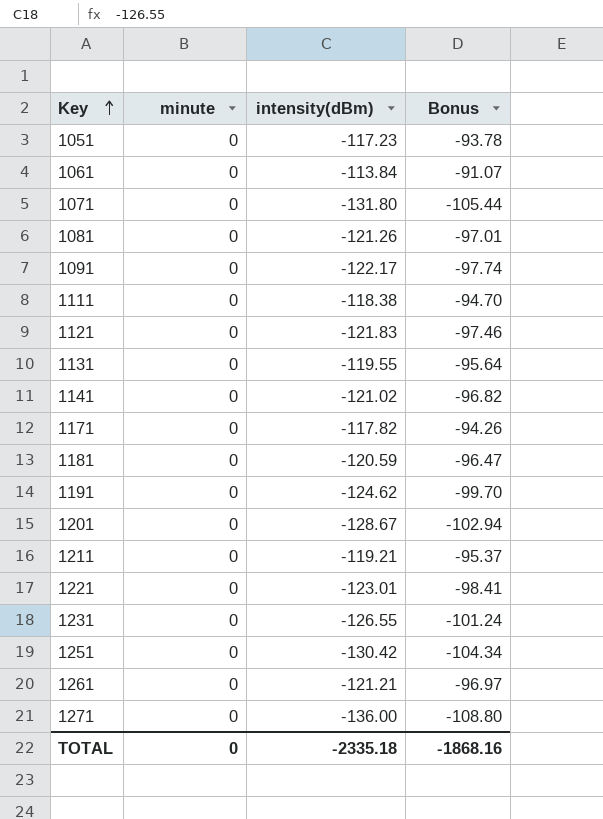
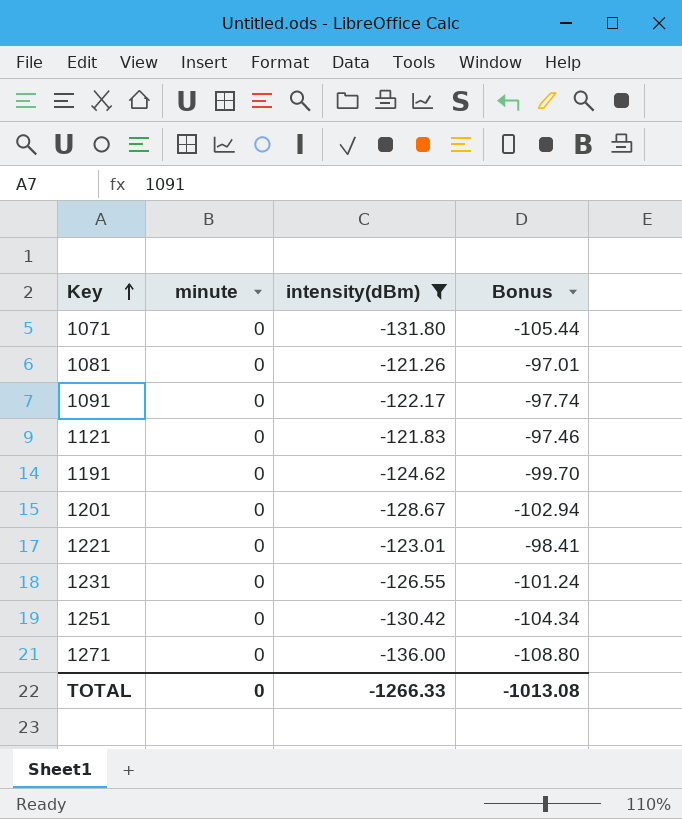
filter: none -> intensity(dBm) <= -121.26
TOTAL | intensity(dBm): -2335.18 -> -1266.33
TOTAL | Bonus: -1868.16 -> -1013.08

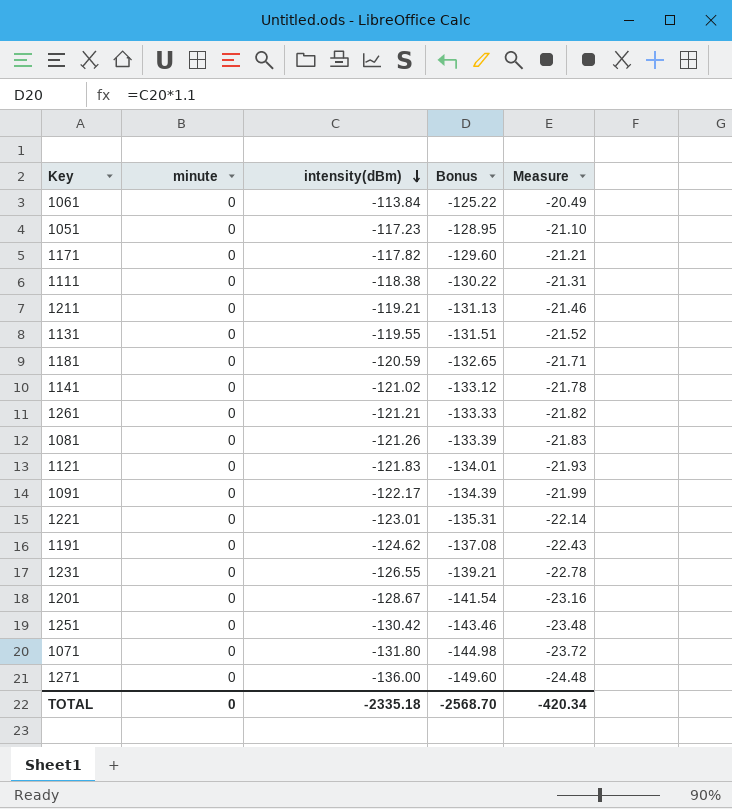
filter: intensity(dBm) <= -121.26 -> none
row order: Key ascending -> intensity(dBm) descending
column Bonus | formula: [intensity(dBm)] * 0.8 -> [intensity(dBm)] * 1.1
column Measure | formula: none -> [intensity(dBm)] * 0.18
TOTAL | intensity(dBm): -1266.33 -> -2335.18
TOTAL | Bonus: -1013.08 -> -2568.70

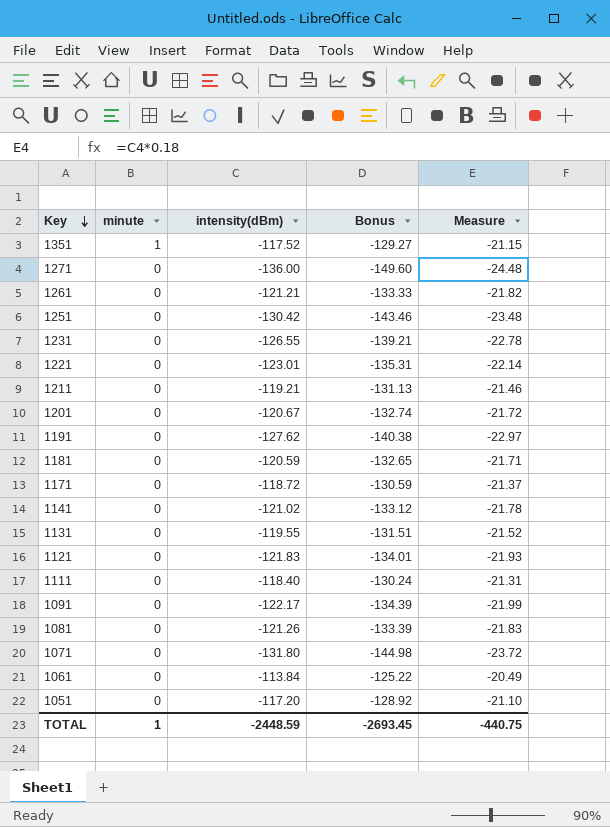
row order: intensity(dBm) descending -> Key descending
row 1351: none -> 1 | -117.52 | -129.27 | -21.15
1201 | intensity(dBm): -128.67 -> -120.67
1201 | Bonus: -141.54 -> -132.74
1201 | Measure: -23.16 -> -21.72
1191 | intensity(dBm): -124.62 -> -127.62
1191 | Bonus: -137.08 -> -140.38
1191 | Measure: -22.43 -> -22.97
1171 | intensity(dBm): -117.82 -> -118.72
1171 | Bonus: -129.60 -> -130.59
1171 | Measure: -21.21 -> -21.37
1111 | intensity(dBm): -118.38 -> -118.40
1111 | Bonus: -130.22 -> -130.24
1051 | intensity(dBm): -117.23 -> -117.20
1051 | Bonus: -128.95 -> -128.92
TOTAL | minute: 0 -> 1
TOTAL | intensity(dBm): -2335.18 -> -2448.59
TOTAL | Bonus: -2568.70 -> -2693.45
TOTAL | Measure: -420.34 -> -440.75

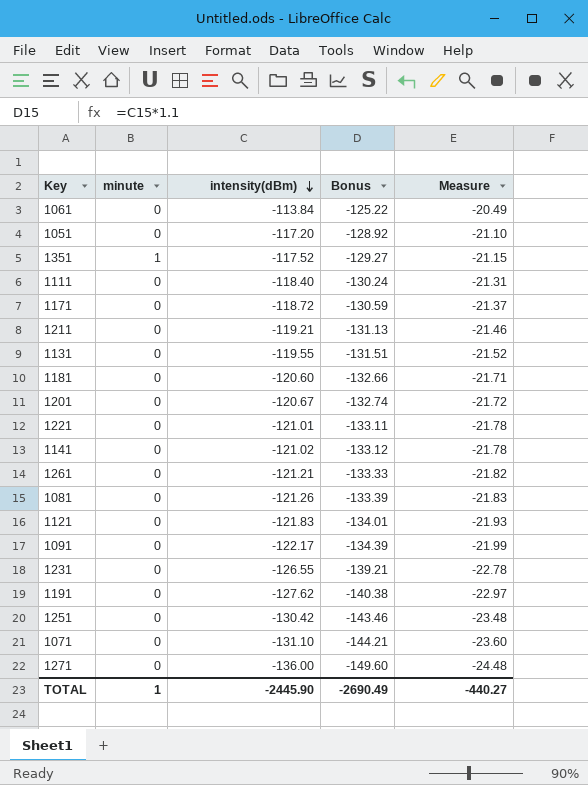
row order: Key descending -> intensity(dBm) descending
1181 | intensity(dBm): -120.59 -> -120.60
1181 | Bonus: -132.65 -> -132.66
1221 | intensity(dBm): -123.01 -> -121.01
1221 | Bonus: -135.31 -> -133.11
1221 | Measure: -22.14 -> -21.78
1071 | intensity(dBm): -131.80 -> -131.10
1071 | Bonus: -144.98 -> -144.21
1071 | Measure: -23.72 -> -23.60
TOTAL | intensity(dBm): -2448.59 -> -2445.90
TOTAL | Bonus: -2693.45 -> -2690.49
TOTAL | Measure: -440.75 -> -440.27

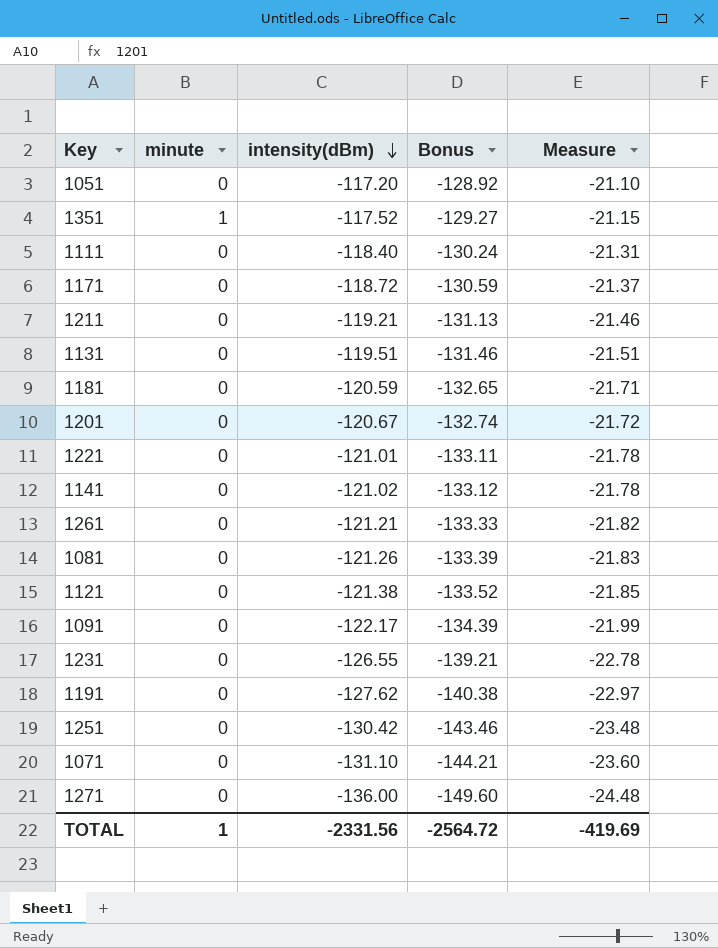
row 1061: 0 | -113.84 | -125.22 | -20.49 -> none
1131 | intensity(dBm): -119.55 -> -119.51
1131 | Bonus: -131.51 -> -131.46
1131 | Measure: -21.52 -> -21.51
1181 | intensity(dBm): -120.60 -> -120.59
1181 | Bonus: -132.66 -> -132.65
1121 | intensity(dBm): -121.83 -> -121.38
1121 | Bonus: -134.01 -> -133.52
1121 | Measure: -21.93 -> -21.85
TOTAL | intensity(dBm): -2445.90 -> -2331.56
TOTAL | Bonus: -2690.49 -> -2564.72
TOTAL | Measure: -440.27 -> -419.69

